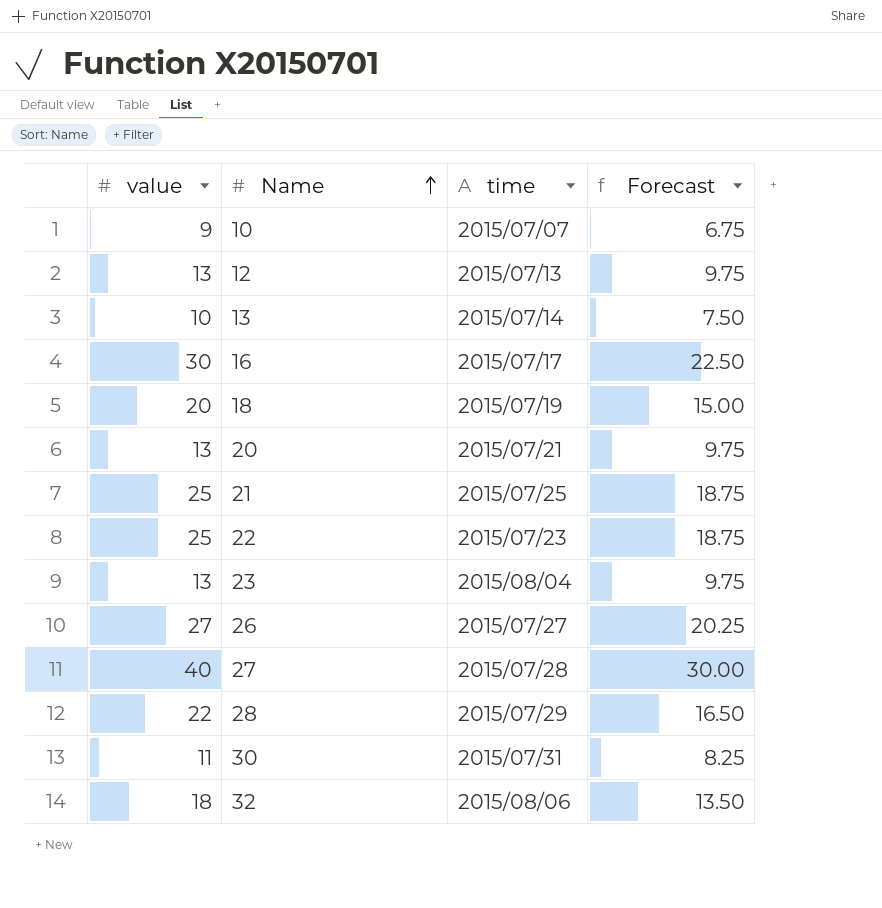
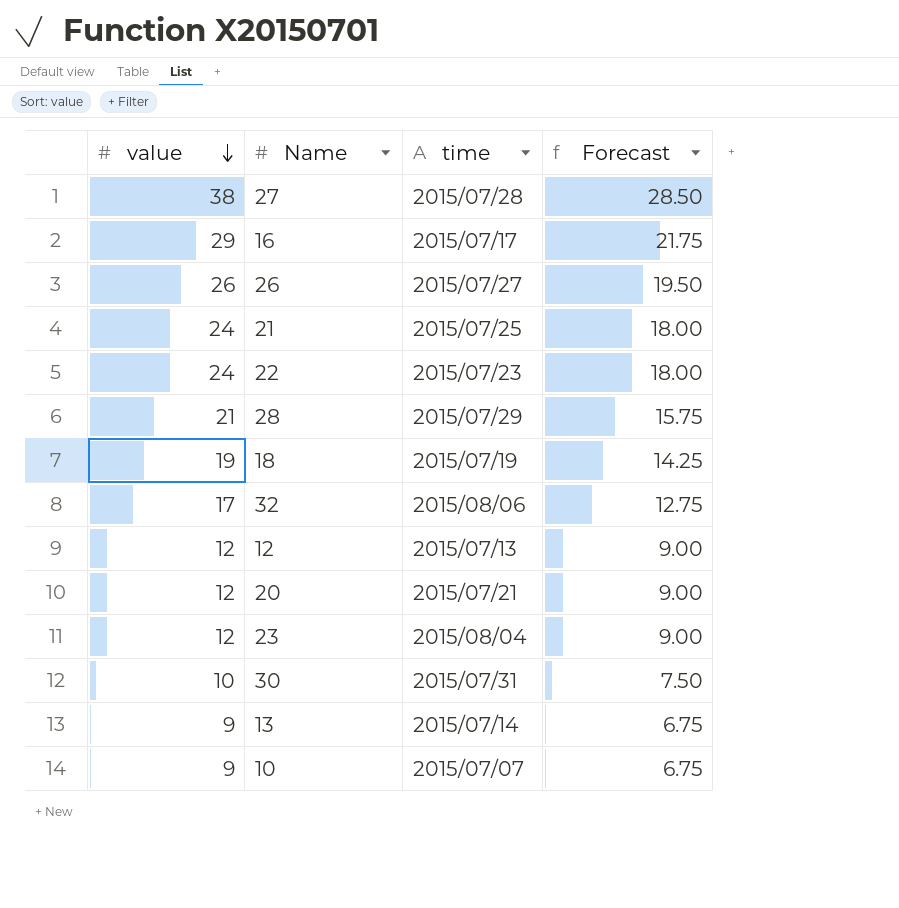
row order: Name ascending -> value descending
27 | value: 40 -> 38
27 | Forecast: 30.00 -> 28.50
16 | value: 30 -> 29
16 | Forecast: 22.50 -> 21.75
26 | value: 27 -> 26
26 | Forecast: 20.25 -> 19.50
21 | value: 25 -> 24
21 | Forecast: 18.75 -> 18.00
22 | value: 25 -> 24
22 | Forecast: 18.75 -> 18.00
28 | value: 22 -> 21
28 | Forecast: 16.50 -> 15.75
18 | value: 20 -> 19
18 | Forecast: 15.00 -> 14.25
32 | value: 18 -> 17
32 | Forecast: 13.50 -> 12.75
12 | value: 13 -> 12
12 | Forecast: 9.75 -> 9.00
20 | value: 13 -> 12
20 | Forecast: 9.75 -> 9.00
23 | value: 13 -> 12
23 | Forecast: 9.75 -> 9.00
30 | value: 11 -> 10
30 | Forecast: 8.25 -> 7.50
13 | value: 10 -> 9
13 | Forecast: 7.50 -> 6.75

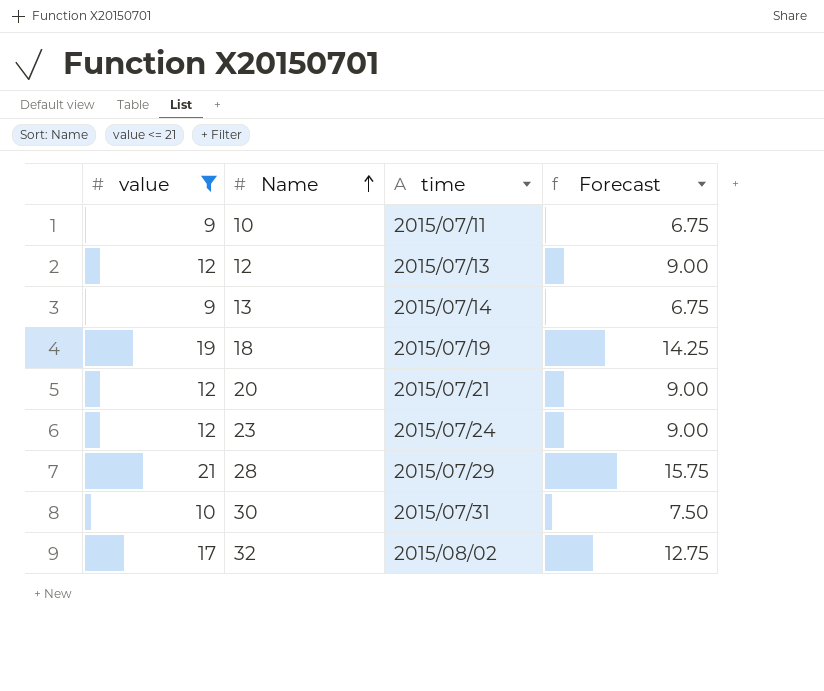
filter: none -> value <= 21
row order: value descending -> Name ascending
10 | time: 2015/07/07 -> 2015/07/11
23 | time: 2015/08/04 -> 2015/07/24
32 | time: 2015/08/06 -> 2015/08/02

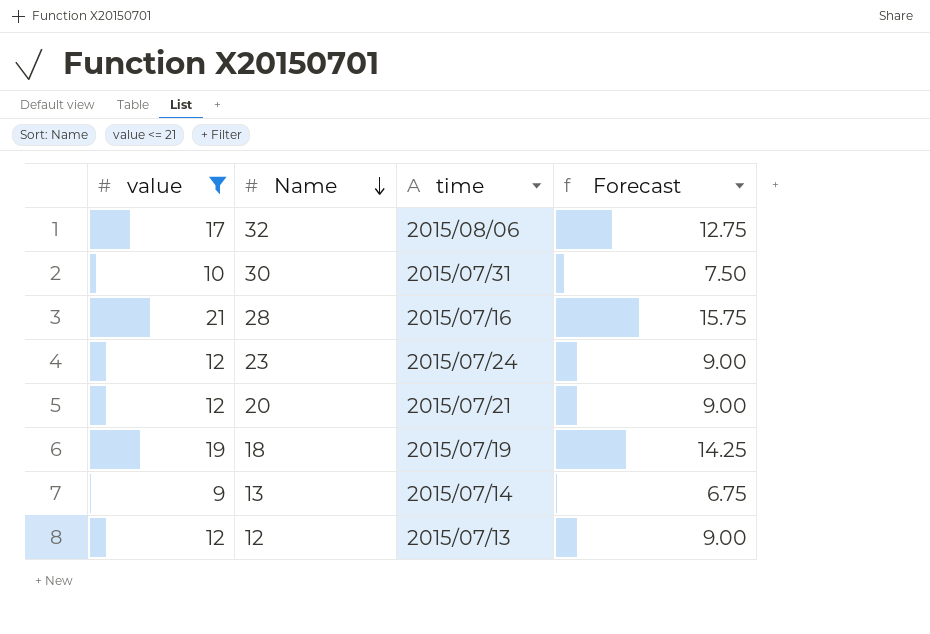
row order: Name ascending -> Name descending
row 10: 9 | 2015/07/11 | 6.75 -> none
32 | time: 2015/08/02 -> 2015/08/06
28 | time: 2015/07/29 -> 2015/07/16

